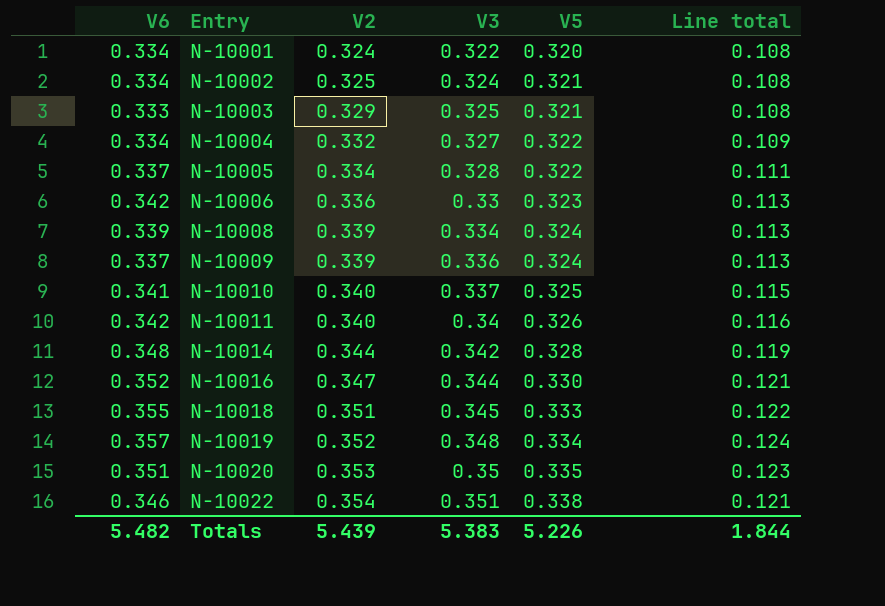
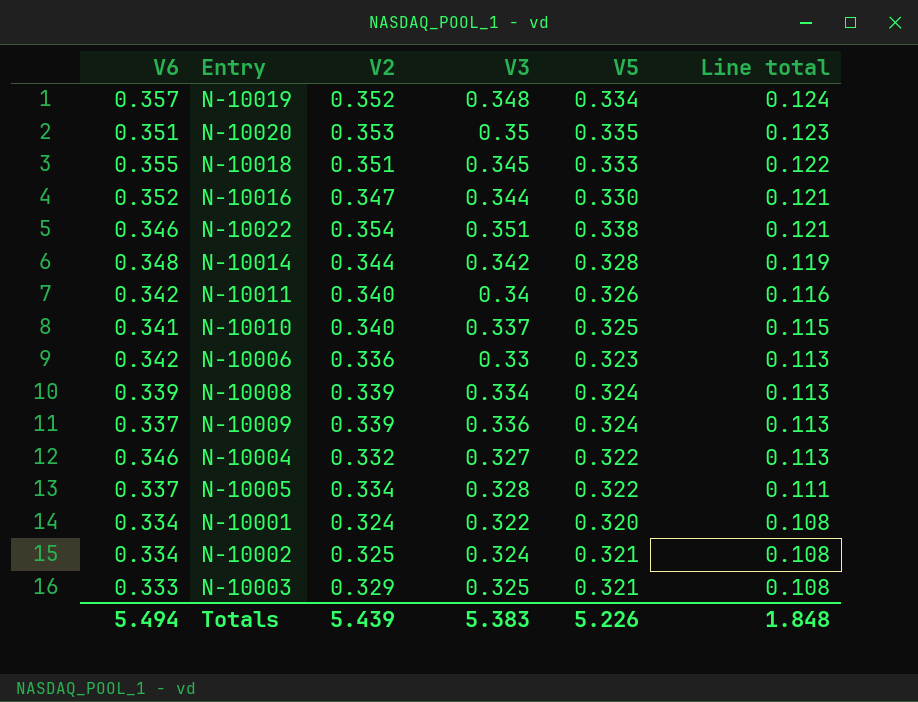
row order: Entry ascending -> Line total descending
N-10004 | V6: 0.334 -> 0.346
N-10004 | Line total: 0.109 -> 0.113
Totals | V6: 5.482 -> 5.494
Totals | Line total: 1.844 -> 1.848

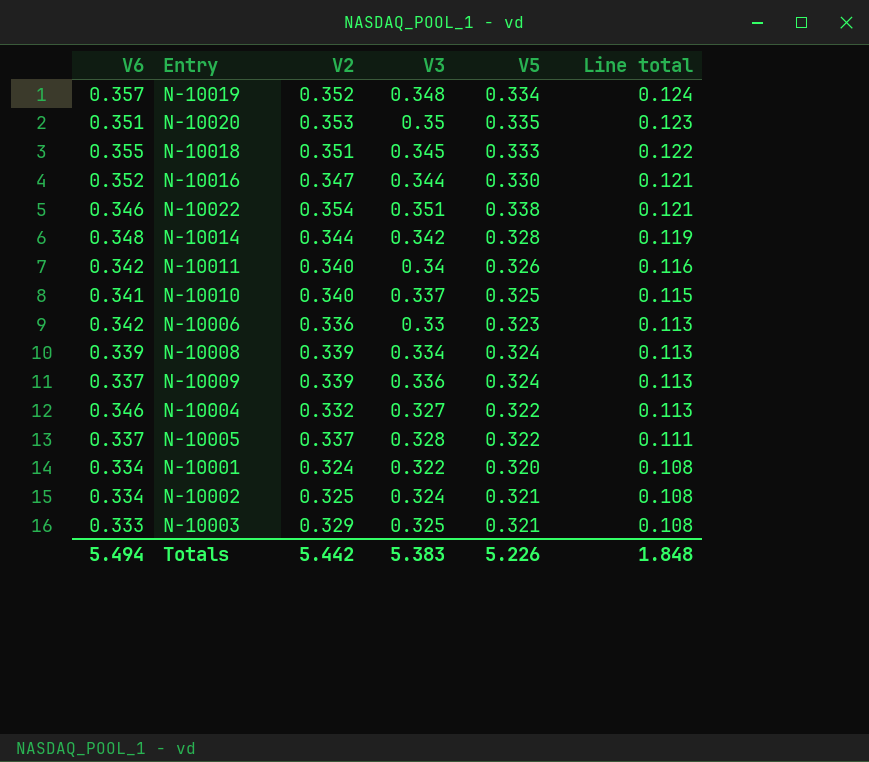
N-10005 | V2: 0.334 -> 0.337
Totals | V2: 5.439 -> 5.442

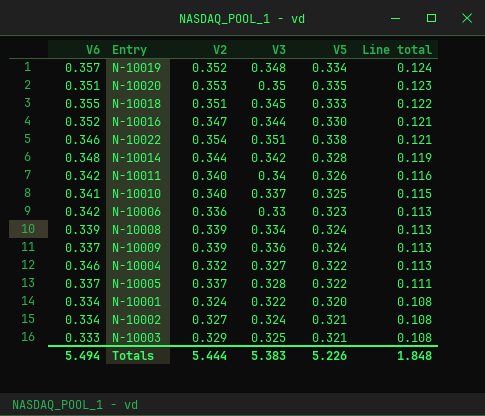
N-10002 | V2: 0.325 -> 0.327
Totals | V2: 5.442 -> 5.444

